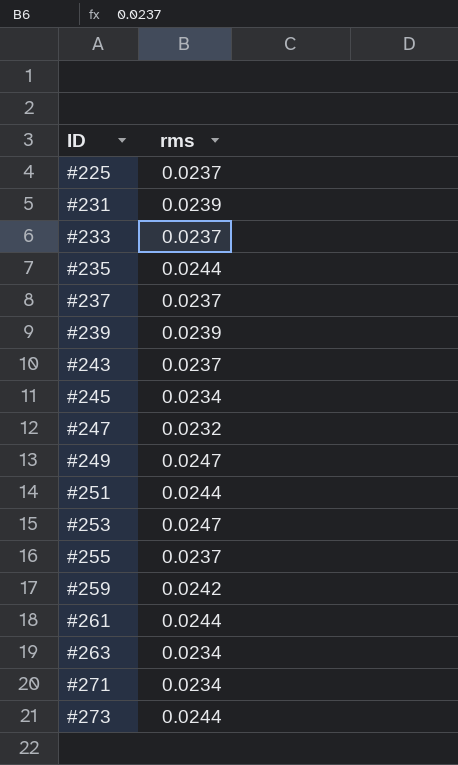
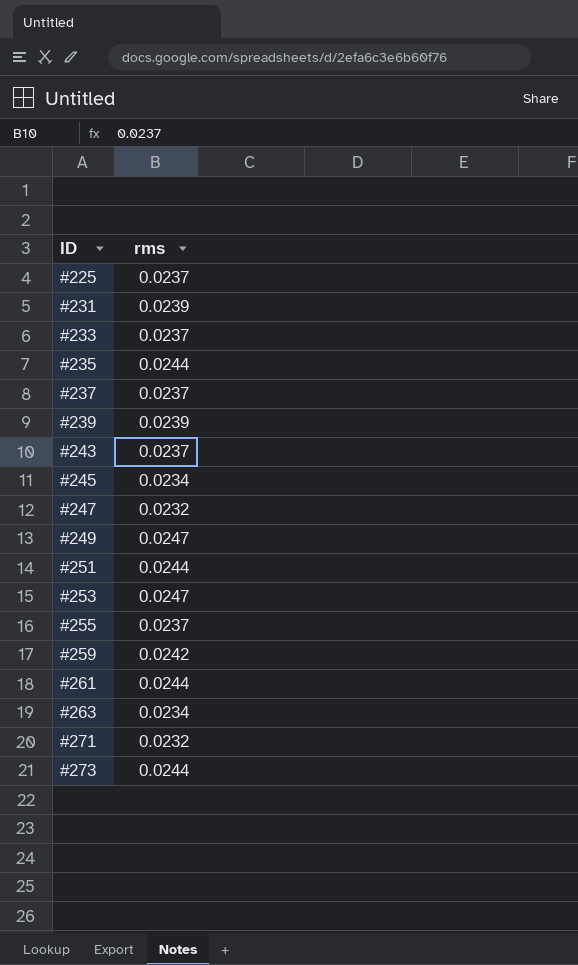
#271 | rms: 0.0234 -> 0.0232

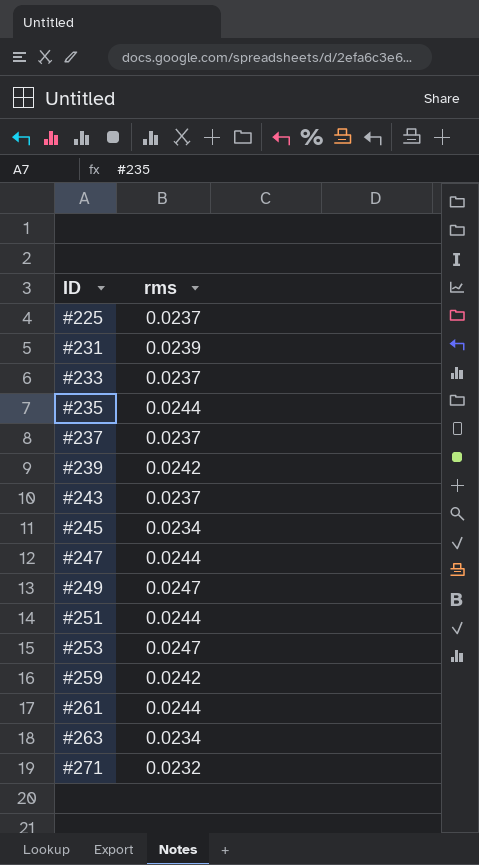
row #255: 0.0237 -> none
row #273: 0.0244 -> none
#239 | rms: 0.0239 -> 0.0242
#247 | rms: 0.0232 -> 0.0244

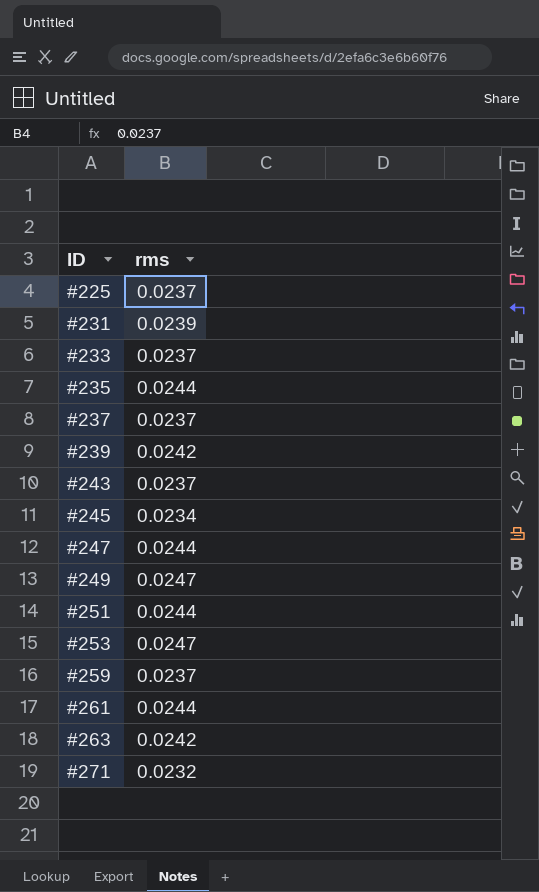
#259 | rms: 0.0242 -> 0.0237
#263 | rms: 0.0234 -> 0.0242

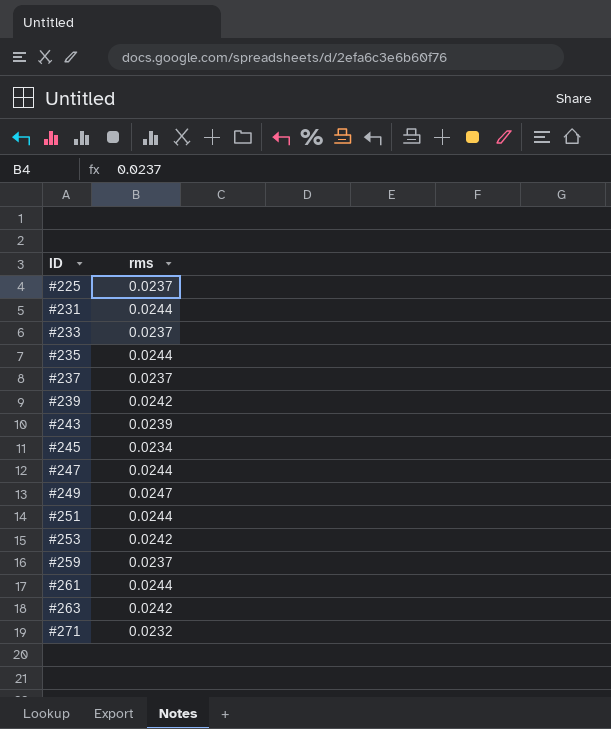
#231 | rms: 0.0239 -> 0.0244
#243 | rms: 0.0237 -> 0.0239
#253 | rms: 0.0247 -> 0.0242

